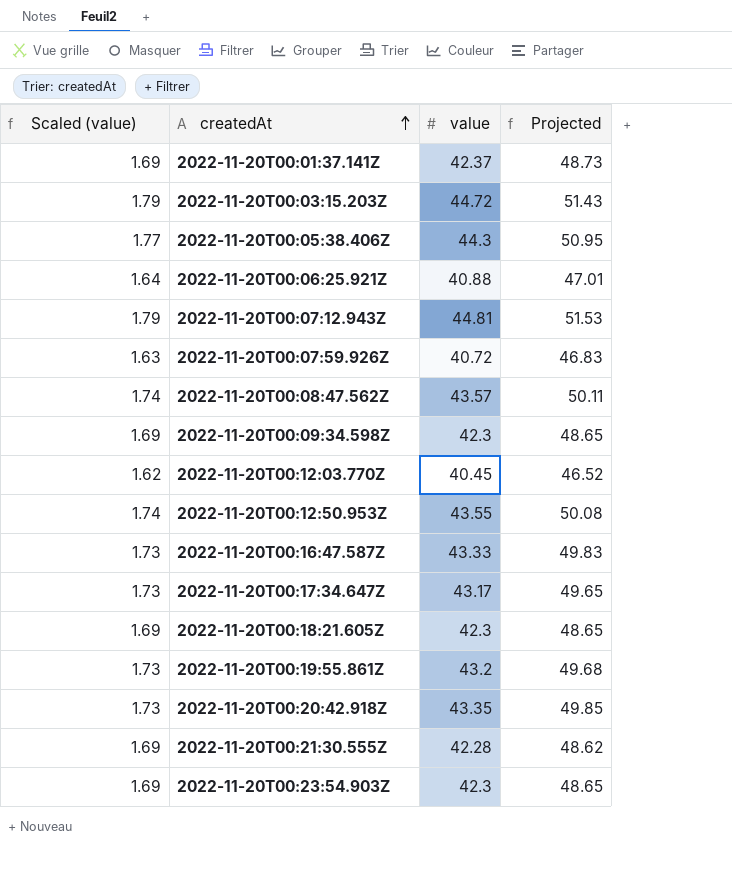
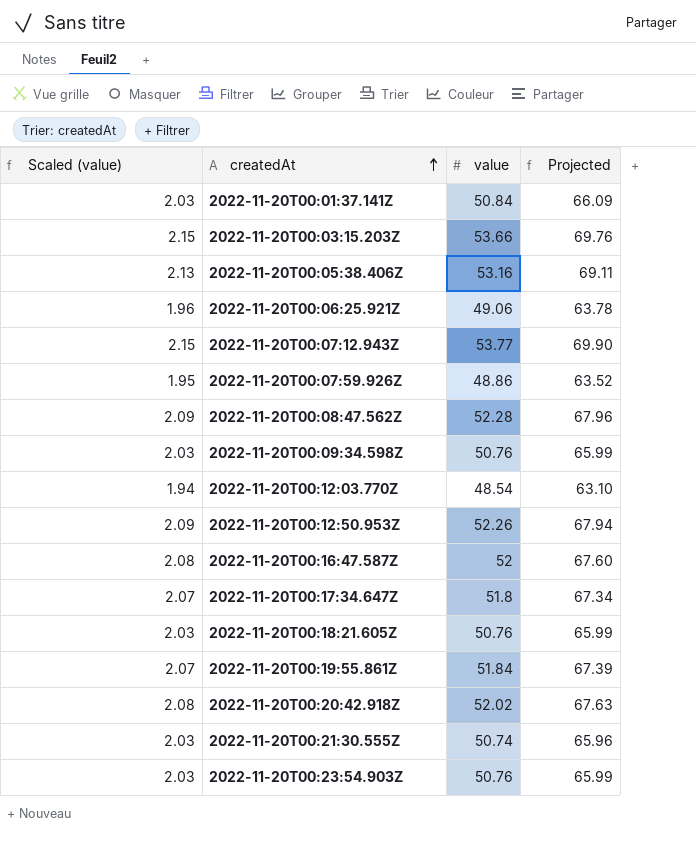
column Projected | formula: [value] * 1.15 -> [value] * 1.3
2022-11-20T00:01:37.141Z | Scaled (value): 1.69 -> 2.03
2022-11-20T00:01:37.141Z | value: 42.37 -> 50.84
2022-11-20T00:03:15.203Z | Scaled (value): 1.79 -> 2.15
2022-11-20T00:03:15.203Z | value: 44.72 -> 53.66
2022-11-20T00:05:38.406Z | Scaled (value): 1.77 -> 2.13
2022-11-20T00:05:38.406Z | value: 44.3 -> 53.16
2022-11-20T00:06:25.921Z | Scaled (value): 1.64 -> 1.96
2022-11-20T00:06:25.921Z | value: 40.88 -> 49.06
2022-11-20T00:07:12.943Z | Scaled (value): 1.79 -> 2.15
2022-11-20T00:07:12.943Z | value: 44.81 -> 53.77
2022-11-20T00:07:59.926Z | Scaled (value): 1.63 -> 1.95
2022-11-20T00:07:59.926Z | value: 40.72 -> 48.86
2022-11-20T00:08:47.562Z | Scaled (value): 1.74 -> 2.09
2022-11-20T00:08:47.562Z | value: 43.57 -> 52.28
2022-11-20T00:09:34.598Z | Scaled (value): 1.69 -> 2.03
2022-11-20T00:09:34.598Z | value: 42.3 -> 50.76
2022-11-20T00:12:03.770Z | Scaled (value): 1.62 -> 1.94
2022-11-20T00:12:03.770Z | value: 40.45 -> 48.54
2022-11-20T00:12:50.953Z | Scaled (value): 1.74 -> 2.09
2022-11-20T00:12:50.953Z | value: 43.55 -> 52.26
2022-11-20T00:16:47.587Z | Scaled (value): 1.73 -> 2.08
2022-11-20T00:16:47.587Z | value: 43.33 -> 52
2022-11-20T00:17:34.647Z | Scaled (value): 1.73 -> 2.07
2022-11-20T00:17:34.647Z | value: 43.17 -> 51.8
2022-11-20T00:18:21.605Z | Scaled (value): 1.69 -> 2.03
2022-11-20T00:18:21.605Z | value: 42.3 -> 50.76
2022-11-20T00:19:55.861Z | Scaled (value): 1.73 -> 2.07
2022-11-20T00:19:55.861Z | value: 43.2 -> 51.84
2022-11-20T00:20:42.918Z | Scaled (value): 1.73 -> 2.08
2022-11-20T00:20:42.918Z | value: 43.35 -> 52.02
2022-11-20T00:21:30.555Z | Scaled (value): 1.69 -> 2.03
2022-11-20T00:21:30.555Z | value: 42.28 -> 50.74
2022-11-20T00:23:54.903Z | Scaled (value): 1.69 -> 2.03
2022-11-20T00:23:54.903Z | value: 42.3 -> 50.76

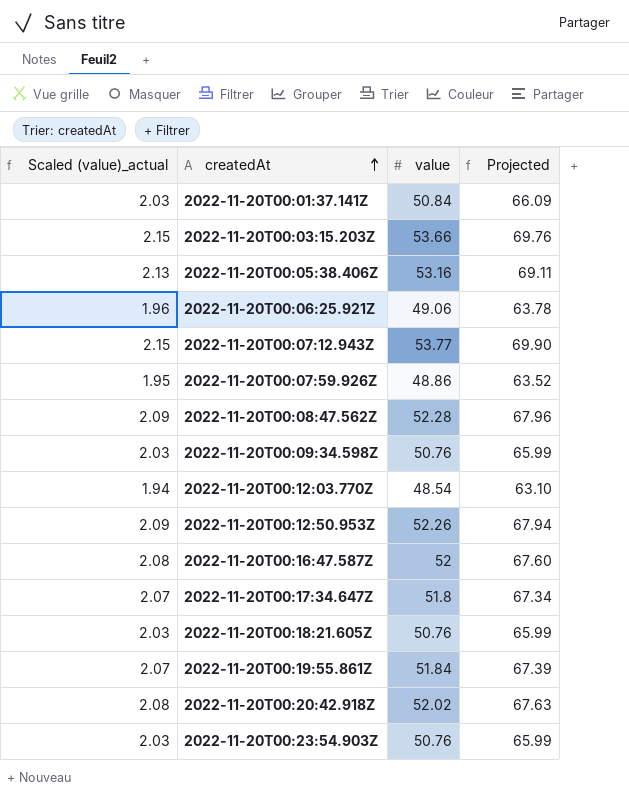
column name: Scaled (value) -> Scaled (value)_actual
row 2022-11-20T00:21:30.555Z: 2.03 | 50.74 | 65.96 -> none

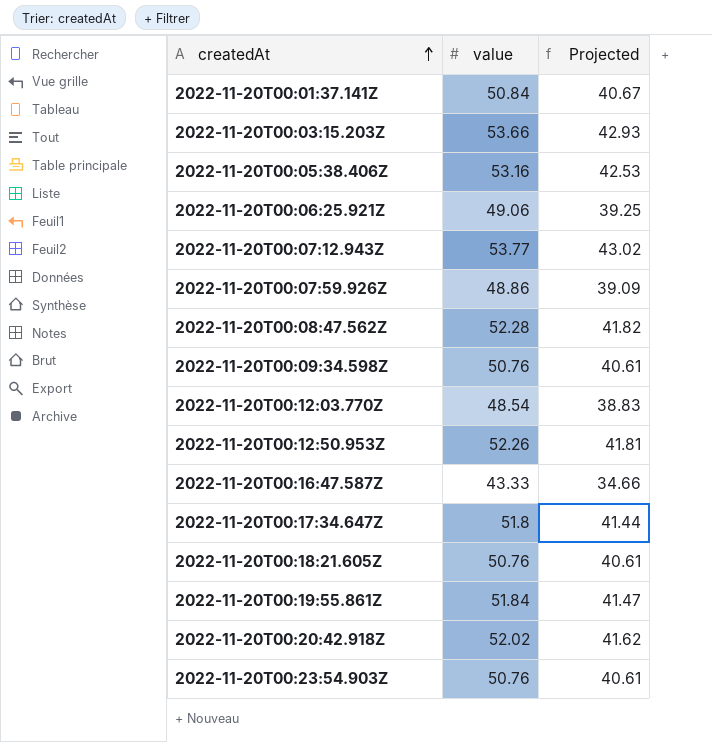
column Scaled (value)_actual | formula: [value] * 0.04 -> none
column Projected | formula: [value] * 1.3 -> [value] * 0.8
2022-11-20T00:16:47.587Z | value: 52 -> 43.33

